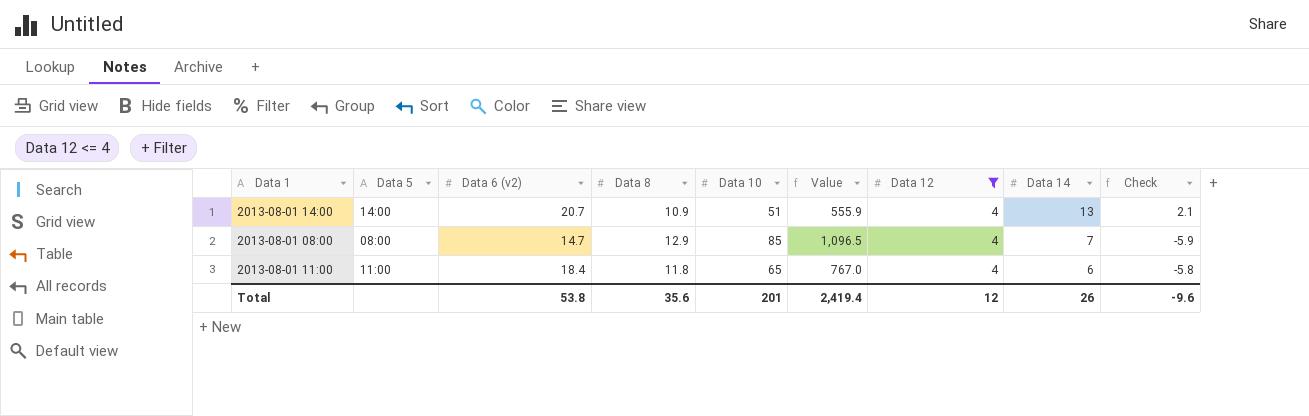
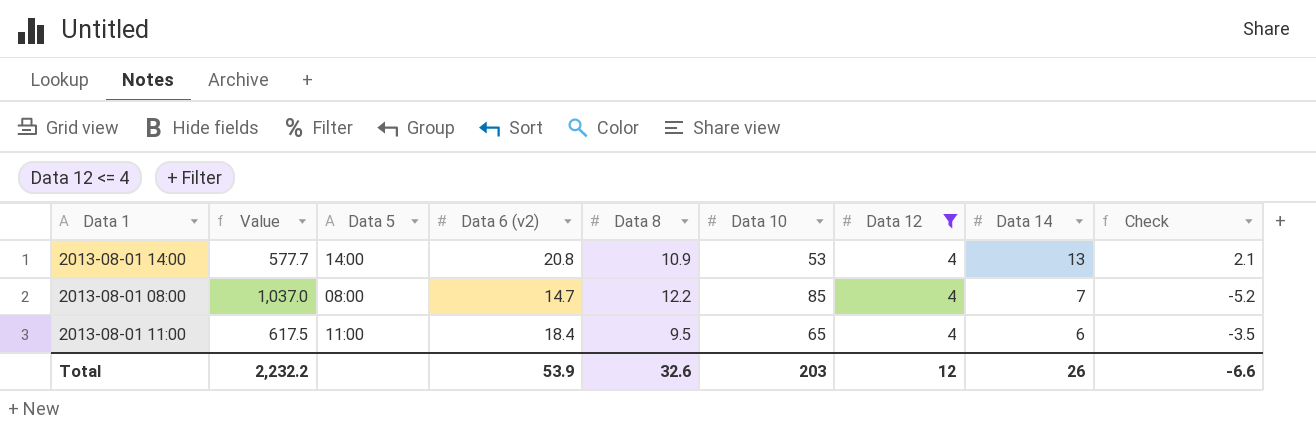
column Value | position: 6 -> 2
2013-08-01 14:00 | Value: 555.9 -> 577.7
2013-08-01 14:00 | Data 6 (v2): 20.7 -> 20.8
2013-08-01 14:00 | Data 10: 51 -> 53
2013-08-01 08:00 | Value: 1,096.5 -> 1,037.0
2013-08-01 08:00 | Data 8: 12.9 -> 12.2
2013-08-01 08:00 | Check: -5.9 -> -5.2
2013-08-01 11:00 | Value: 767.0 -> 617.5
2013-08-01 11:00 | Data 8: 11.8 -> 9.5
2013-08-01 11:00 | Check: -5.8 -> -3.5
Total | Value: 2,419.4 -> 2,232.2
Total | Data 6 (v2): 53.8 -> 53.9
Total | Data 8: 35.6 -> 32.6
Total | Data 10: 201 -> 203
Total | Check: -9.6 -> -6.6

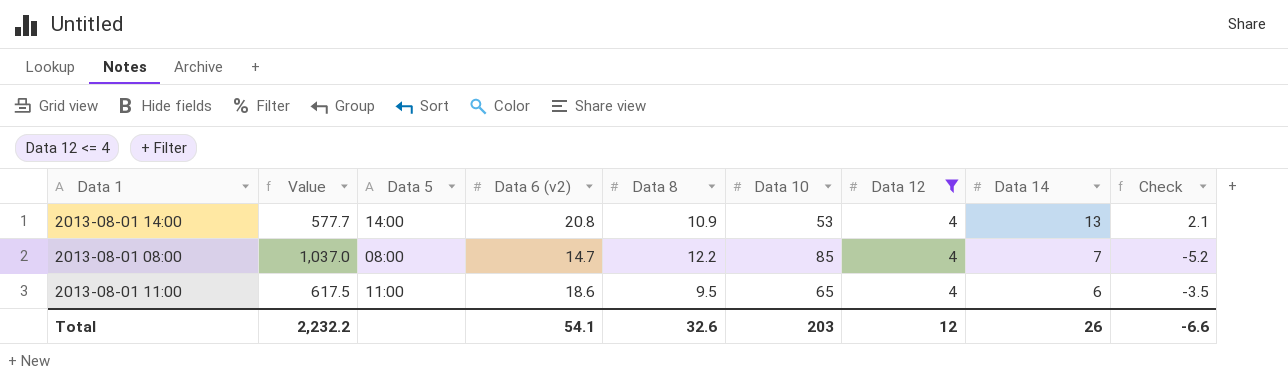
2013-08-01 11:00 | Data 6 (v2): 18.4 -> 18.6
Total | Data 6 (v2): 53.9 -> 54.1

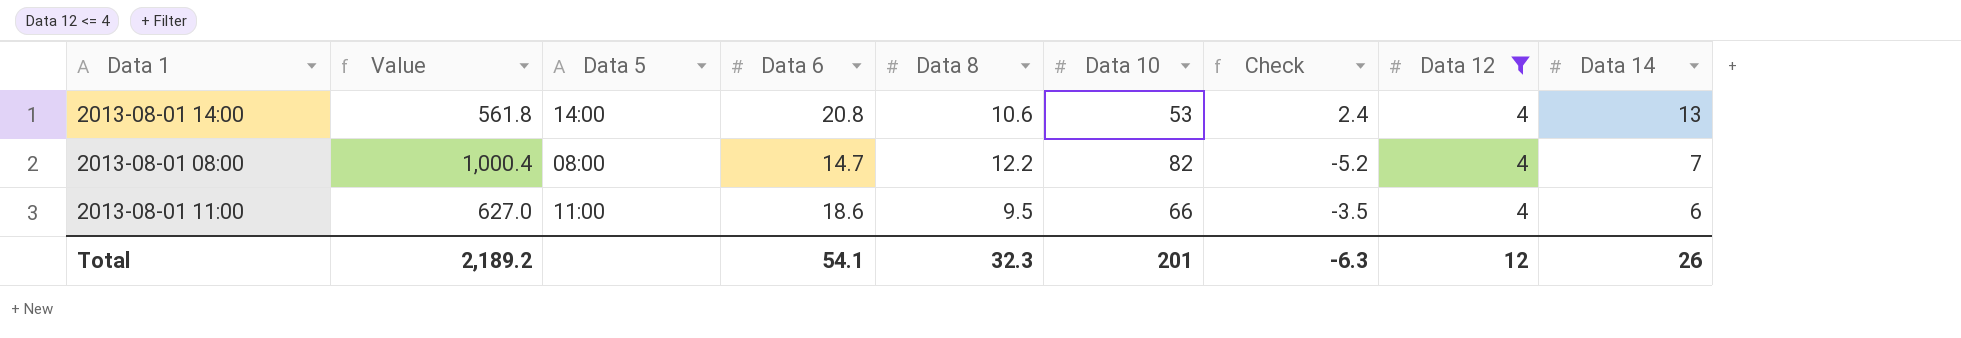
column name: Data 6 (v2) -> Data 6
column Check | position: 9 -> 7
2013-08-01 14:00 | Value: 577.7 -> 561.8
2013-08-01 14:00 | Data 8: 10.9 -> 10.6
2013-08-01 14:00 | Check: 2.1 -> 2.4
2013-08-01 08:00 | Value: 1,037.0 -> 1,000.4
2013-08-01 08:00 | Data 10: 85 -> 82
2013-08-01 11:00 | Value: 617.5 -> 627.0
2013-08-01 11:00 | Data 10: 65 -> 66
Total | Value: 2,232.2 -> 2,189.2
Total | Data 8: 32.6 -> 32.3
Total | Data 10: 203 -> 201
Total | Check: -6.6 -> -6.3

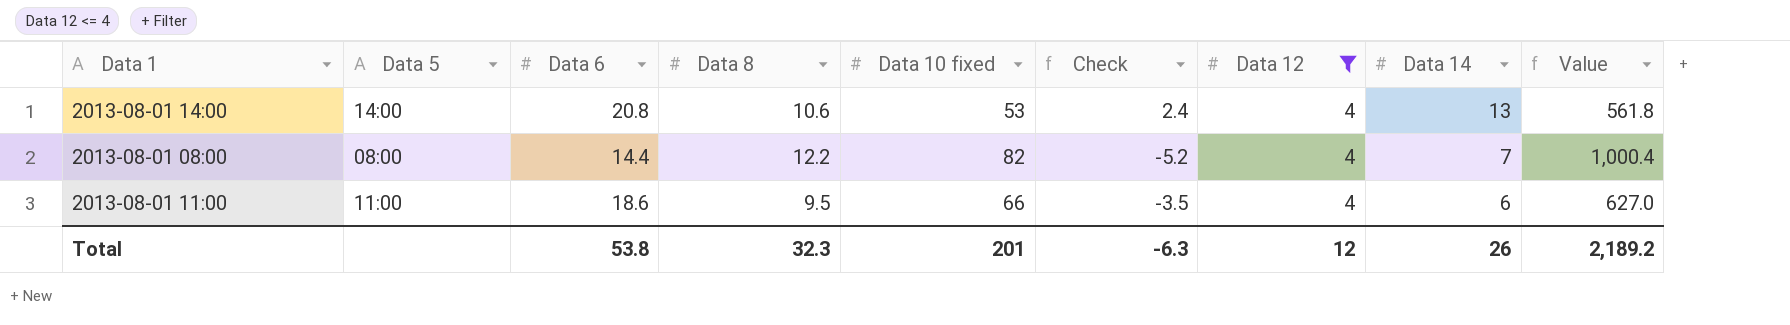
column name: Data 10 -> Data 10 fixed
column Value | position: 2 -> 9
2013-08-01 08:00 | Data 6: 14.7 -> 14.4
Total | Data 6: 54.1 -> 53.8

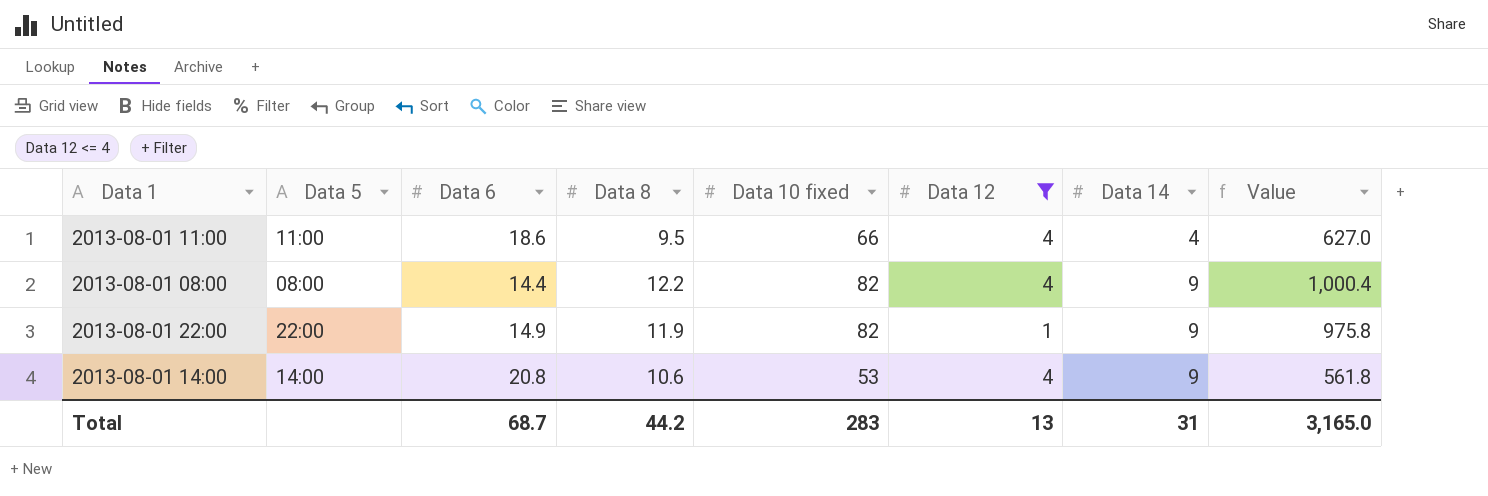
row order: Data 14 descending -> Data 14 ascending
column Check | formula: [Data 14] - [Data 8] -> none
2013-08-01 11:00 | Data 14: 6 -> 4
2013-08-01 08:00 | Data 14: 7 -> 9
row 2013-08-01 22:00: none -> 22:00 | 14.9 | 11.9 | 82 | 1 | 9 | 975.8
2013-08-01 14:00 | Data 14: 13 -> 9
Total | Data 6: 53.8 -> 68.7
Total | Data 8: 32.3 -> 44.2
Total | Data 10 fixed: 201 -> 283
Total | Data 12: 12 -> 13
Total | Data 14: 26 -> 31
Total | Value: 2,189.2 -> 3,165.0

